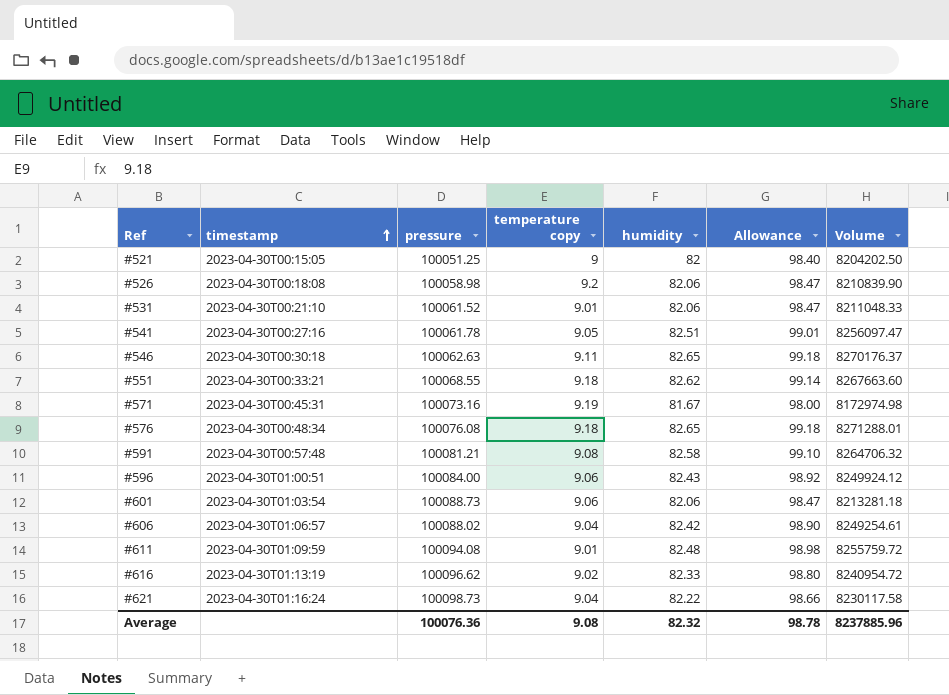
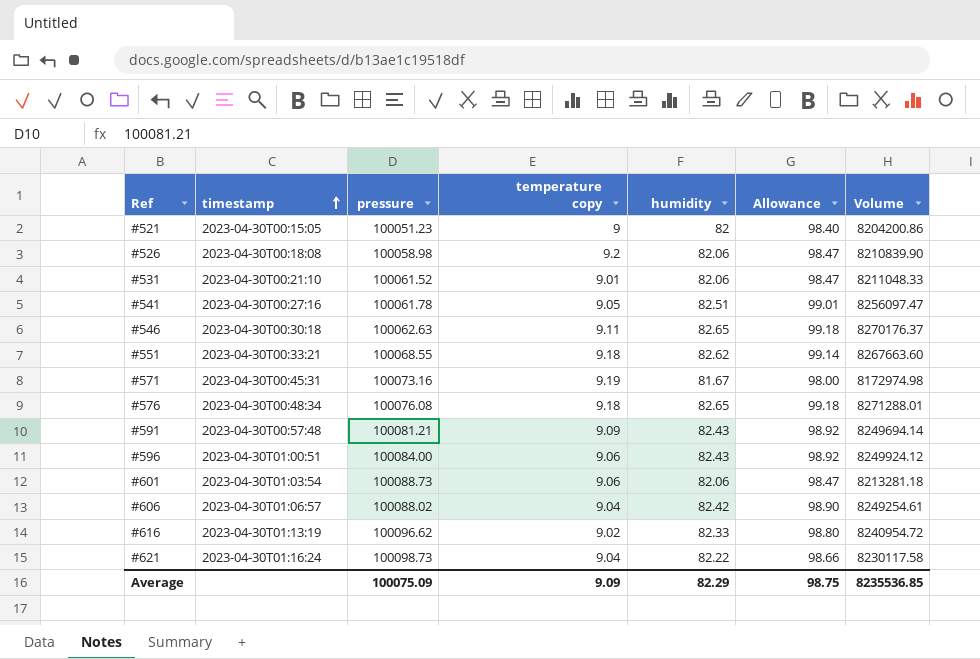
row #611: 2023-04-30T01:09:59 | 100094.08 | 9.01 | 82.48 | 98.98 | 8255759.72 -> none
#521 | pressure: 100051.25 -> 100051.23
#521 | Volume: 8204202.50 -> 8204200.86
#591 | temperature copy: 9.08 -> 9.09
#591 | humidity: 82.58 -> 82.43
#591 | Allowance: 99.10 -> 98.92
#591 | Volume: 8264706.32 -> 8249694.14
Average | pressure: 100076.36 -> 100075.09
Average | temperature copy: 9.08 -> 9.09
Average | humidity: 82.32 -> 82.29
Average | Allowance: 98.78 -> 98.75
Average | Volume: 8237885.96 -> 8235536.85

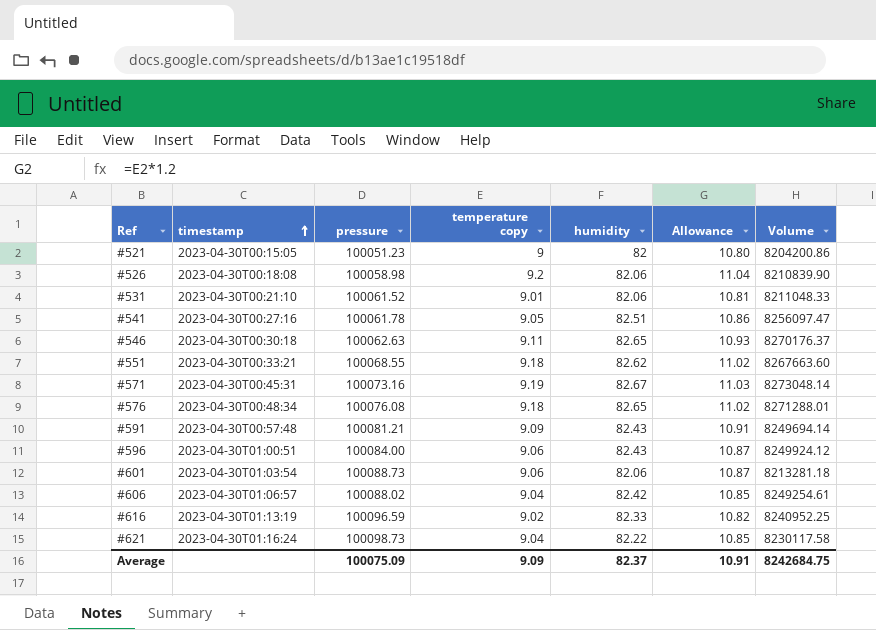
column Allowance | formula: [humidity] * 1.2 -> [temperature copy] * 1.2
#571 | humidity: 81.67 -> 82.67
#571 | Volume: 8172974.98 -> 8273048.14
#616 | pressure: 100096.62 -> 100096.59
#616 | Volume: 8240954.72 -> 8240952.25
Average | humidity: 82.29 -> 82.37
Average | Allowance: 98.75 -> 10.91
Average | Volume: 8235536.85 -> 8242684.75

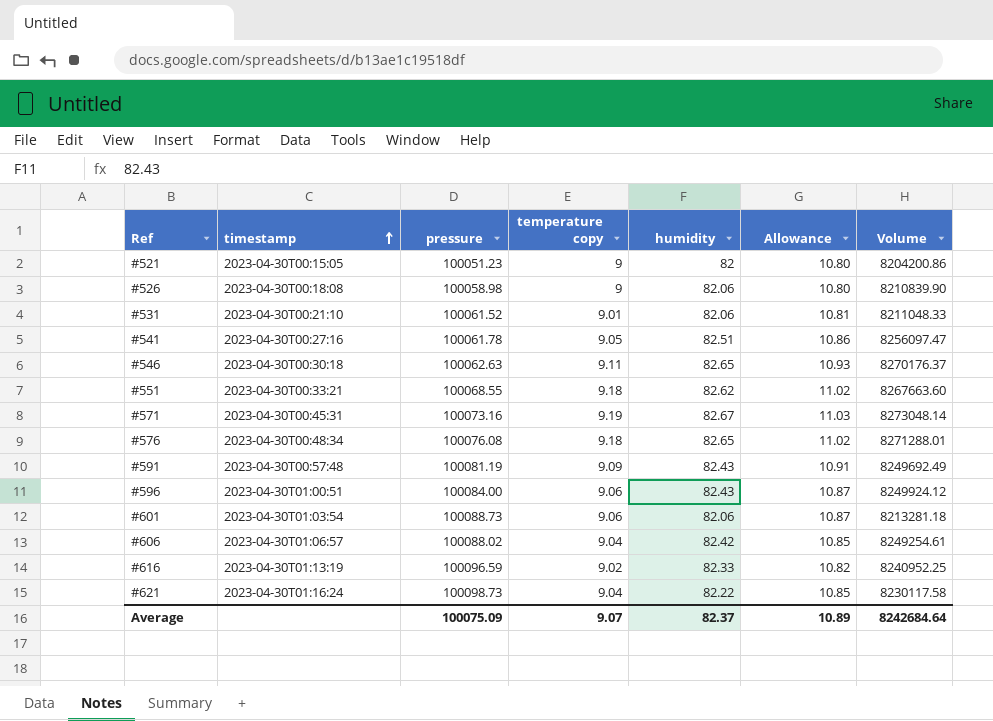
#526 | temperature copy: 9.2 -> 9
#526 | Allowance: 11.04 -> 10.80
#591 | pressure: 100081.21 -> 100081.19
#591 | Volume: 8249694.14 -> 8249692.49
Average | temperature copy: 9.09 -> 9.07
Average | Allowance: 10.91 -> 10.89
Average | Volume: 8242684.75 -> 8242684.64

